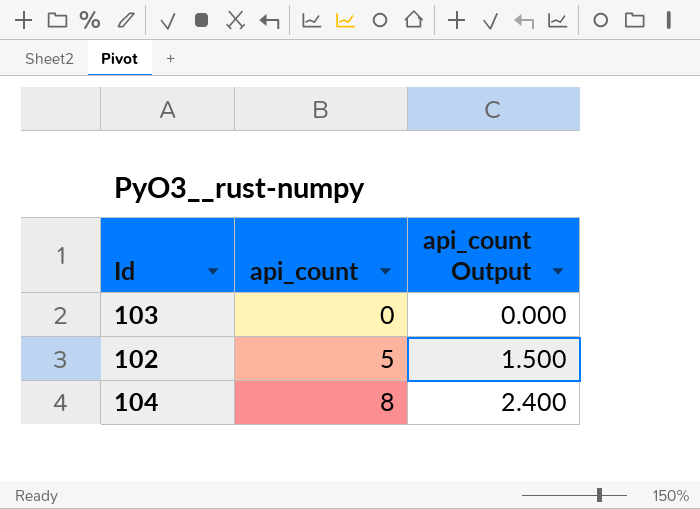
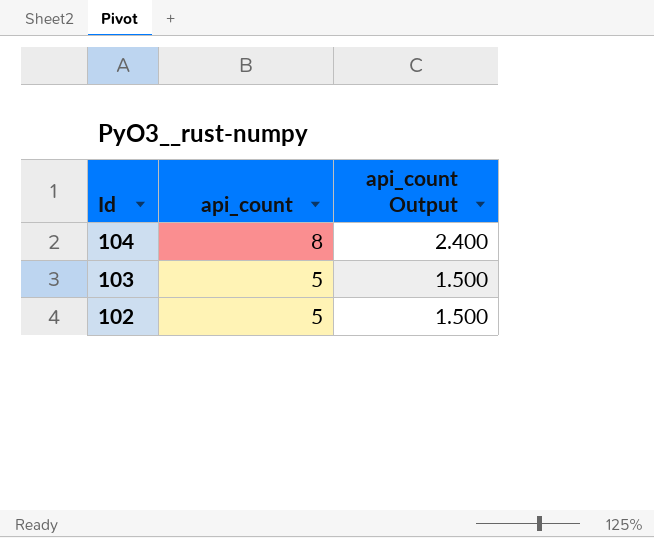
row order: api_count ascending -> Id descending
103 | api_count: 0 -> 5
103 | api_count Output: 0.000 -> 1.500

